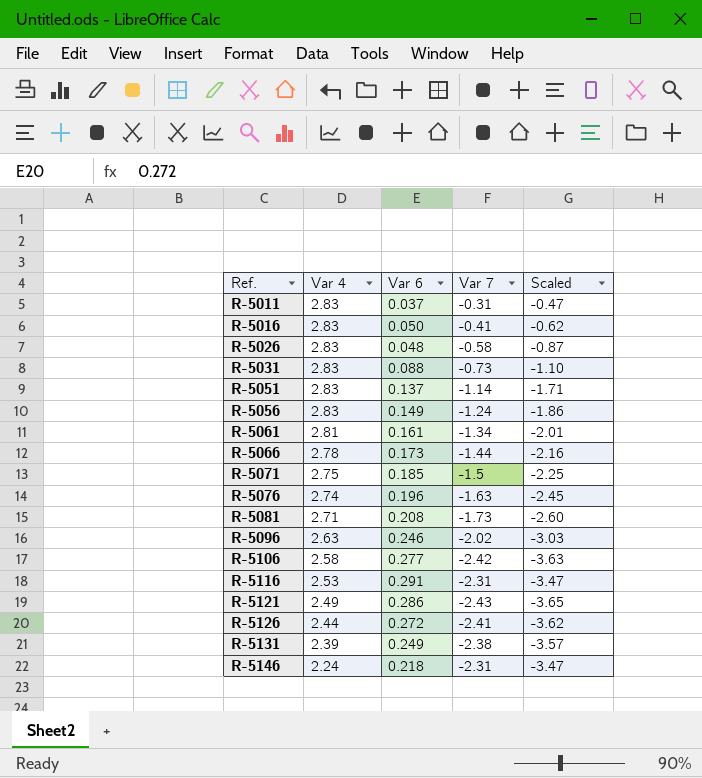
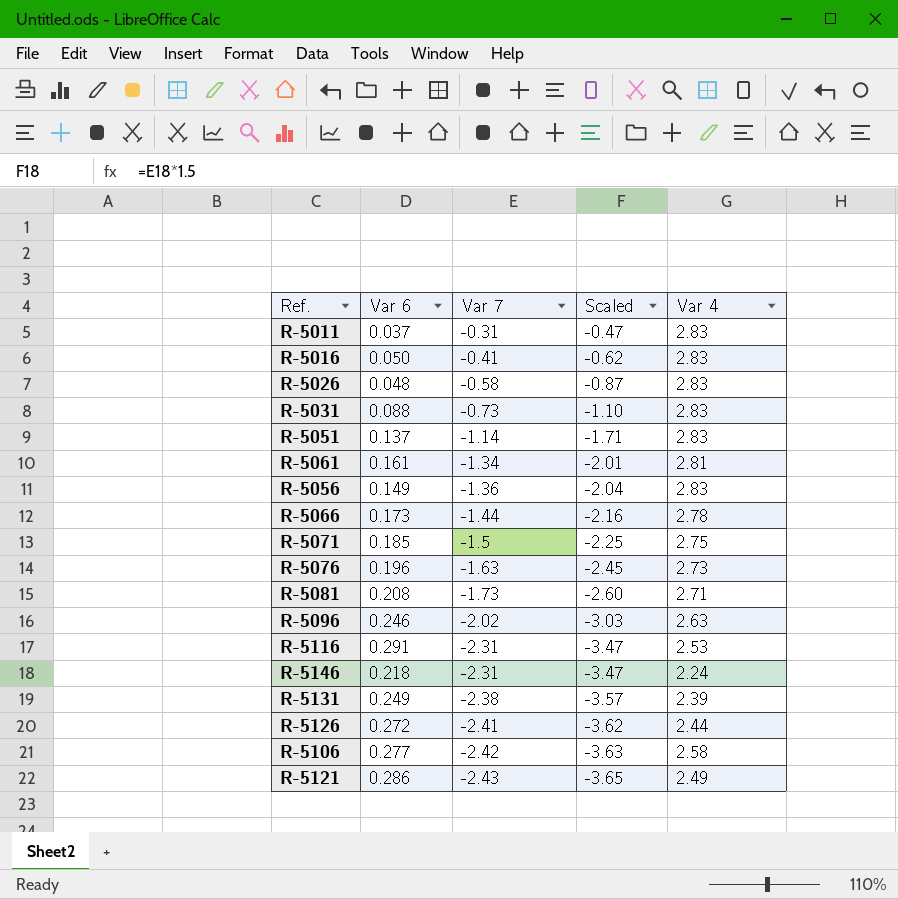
row order: Ref. ascending -> Var 7 descending
column Var 4 | position: 2 -> 5
R-5056 | Var 7: -1.24 -> -1.36
R-5056 | Scaled: -1.86 -> -2.04
R-5076 | Var 4: 2.74 -> 2.73

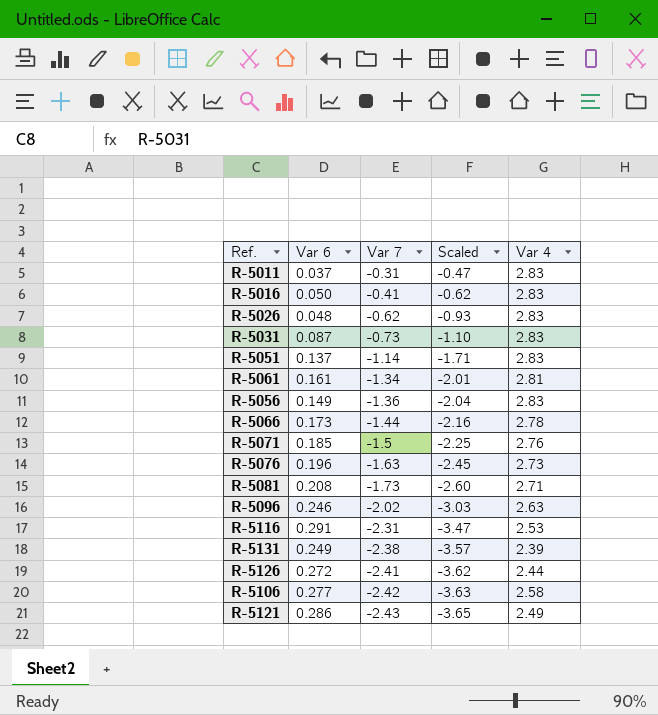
row R-5146: 0.218 | -2.31 | -3.47 | 2.24 -> none
R-5026 | Var 7: -0.58 -> -0.62
R-5026 | Scaled: -0.87 -> -0.93
R-5031 | Var 6: 0.088 -> 0.087
R-5071 | Var 4: 2.75 -> 2.76

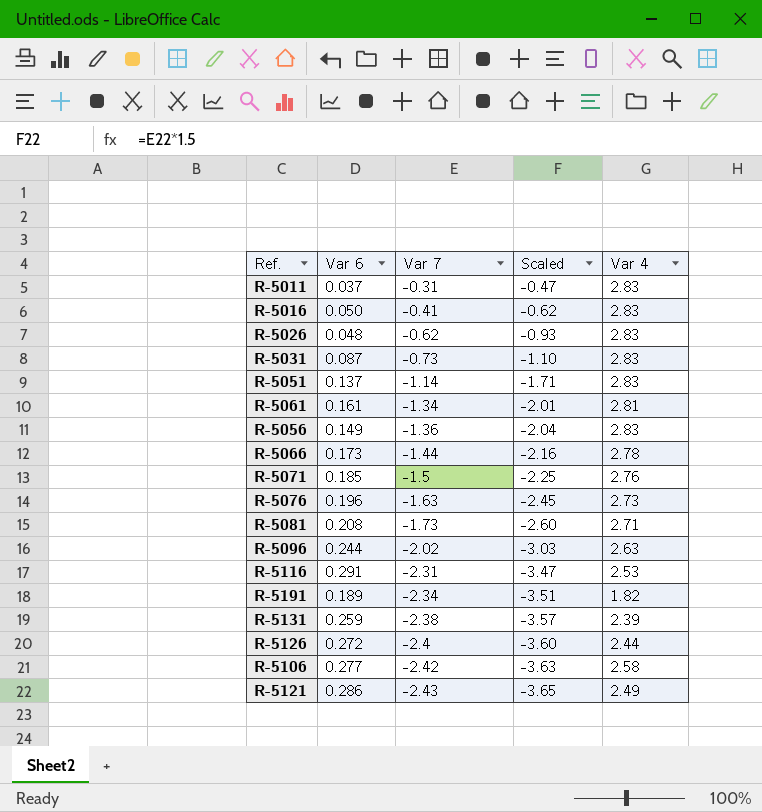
R-5096 | Var 6: 0.246 -> 0.244
row R-5191: none -> 0.189 | -2.34 | -3.51 | 1.82
R-5131 | Var 6: 0.249 -> 0.259
R-5126 | Var 7: -2.41 -> -2.4
R-5126 | Scaled: -3.62 -> -3.60

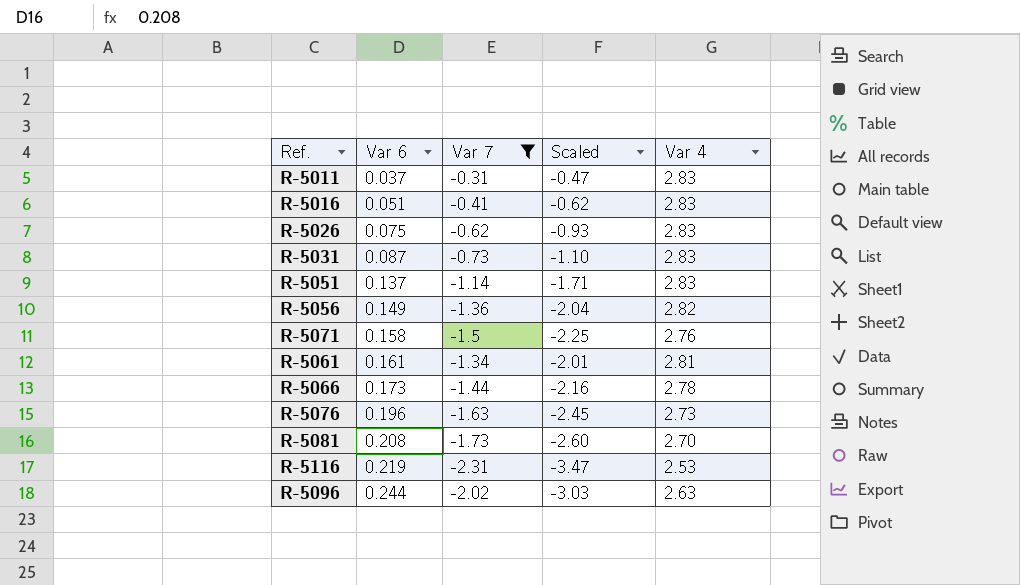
filter: none -> Var 7 >= -2.31
row order: Var 7 descending -> Var 6 ascending
R-5016 | Var 6: 0.050 -> 0.051
R-5026 | Var 6: 0.048 -> 0.075
R-5056 | Var 4: 2.83 -> 2.82
R-5071 | Var 6: 0.185 -> 0.158
R-5081 | Var 4: 2.71 -> 2.70
R-5116 | Var 6: 0.291 -> 0.219

